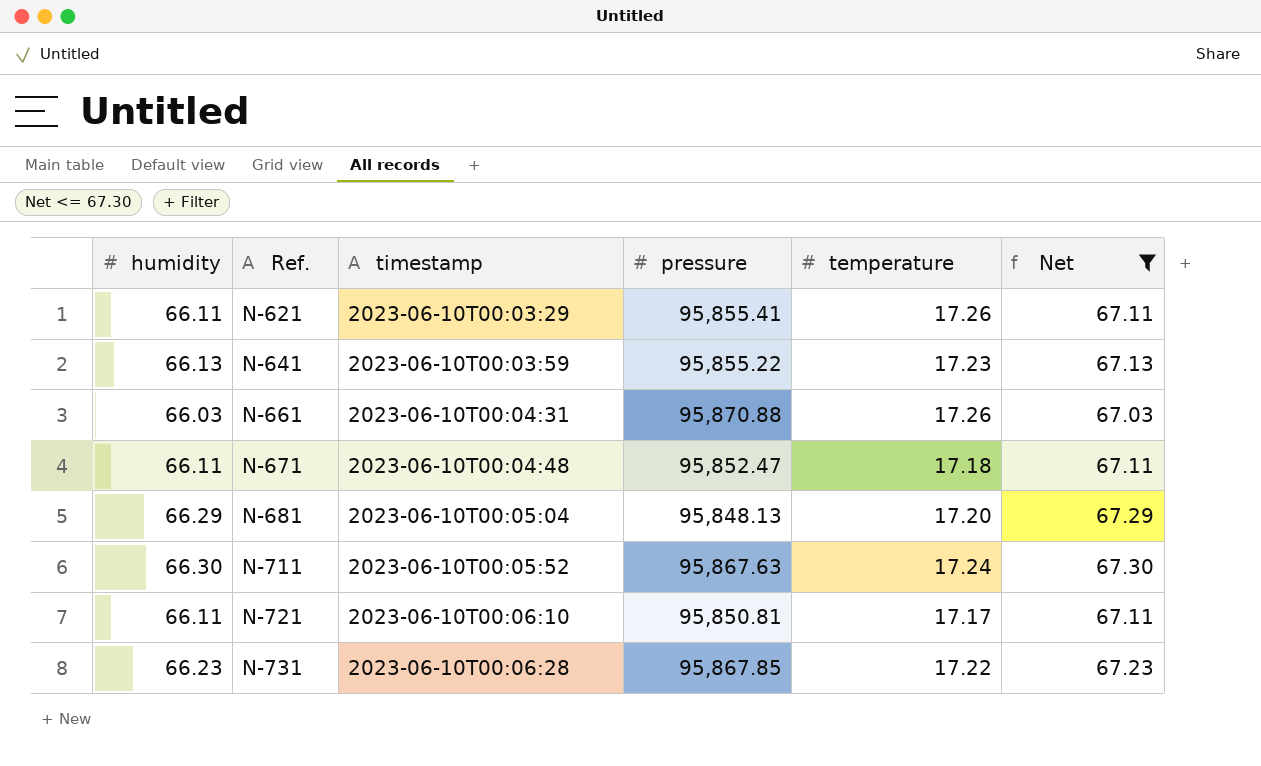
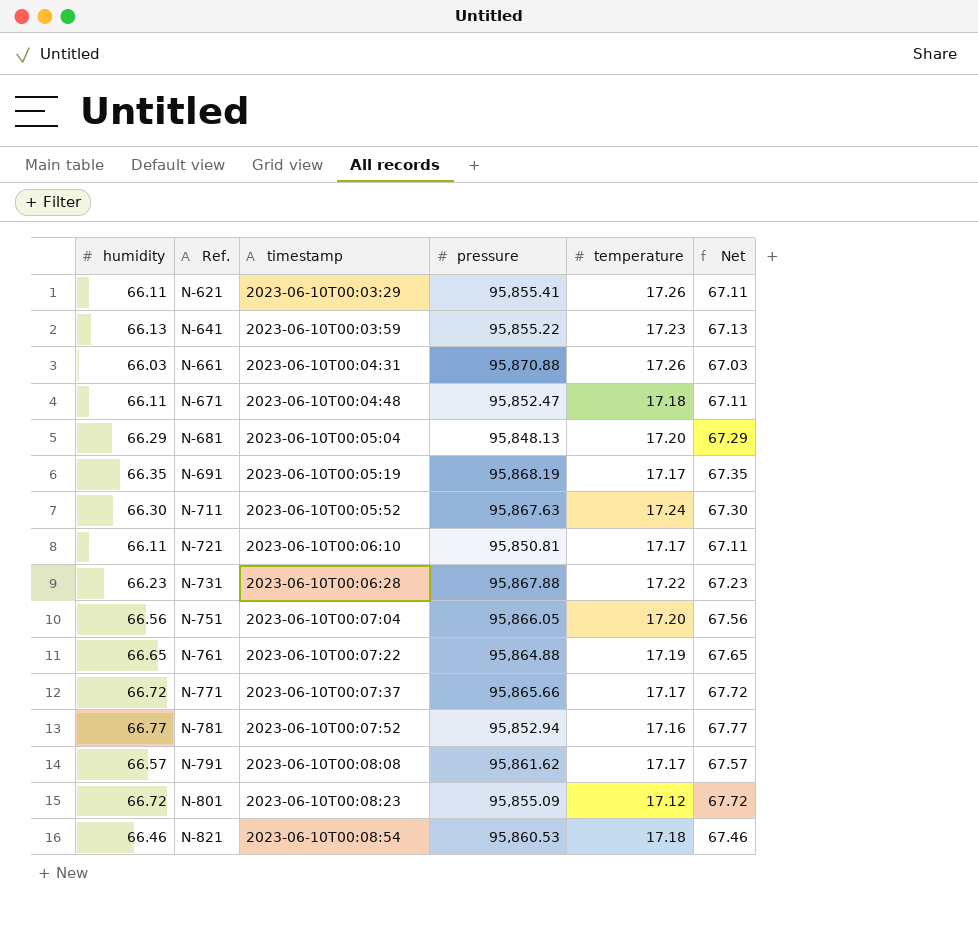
filter: Net <= 67.30 -> none
N-731 | pressure: 95,867.85 -> 95,867.88

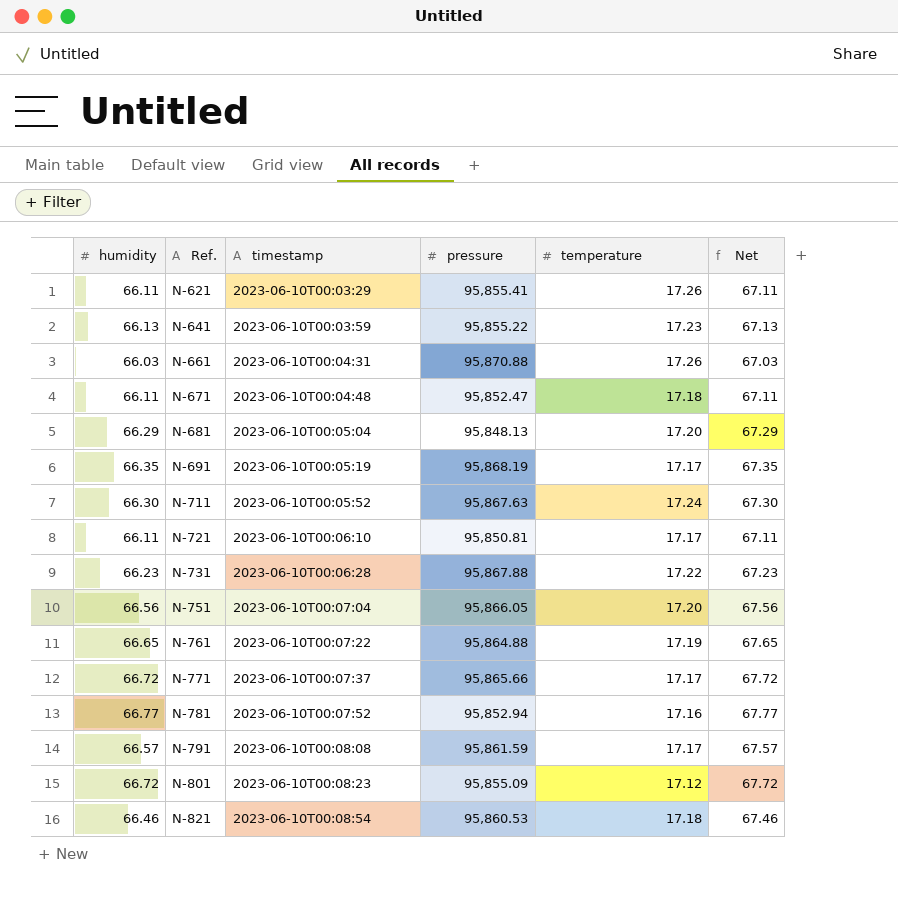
N-791 | pressure: 95,861.62 -> 95,861.59

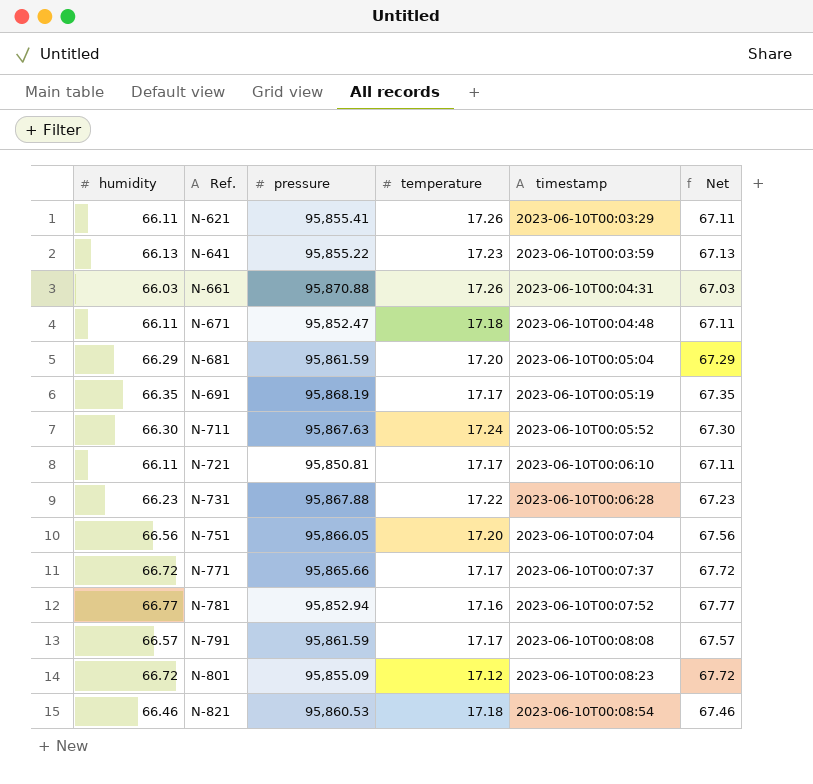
column timestamp | position: 3 -> 5
row N-761: 66.65 | 2023-06-10T00:07:22 | 95,864.88 | 17.19 | 67.65 -> none
N-681 | pressure: 95,848.13 -> 95,861.59

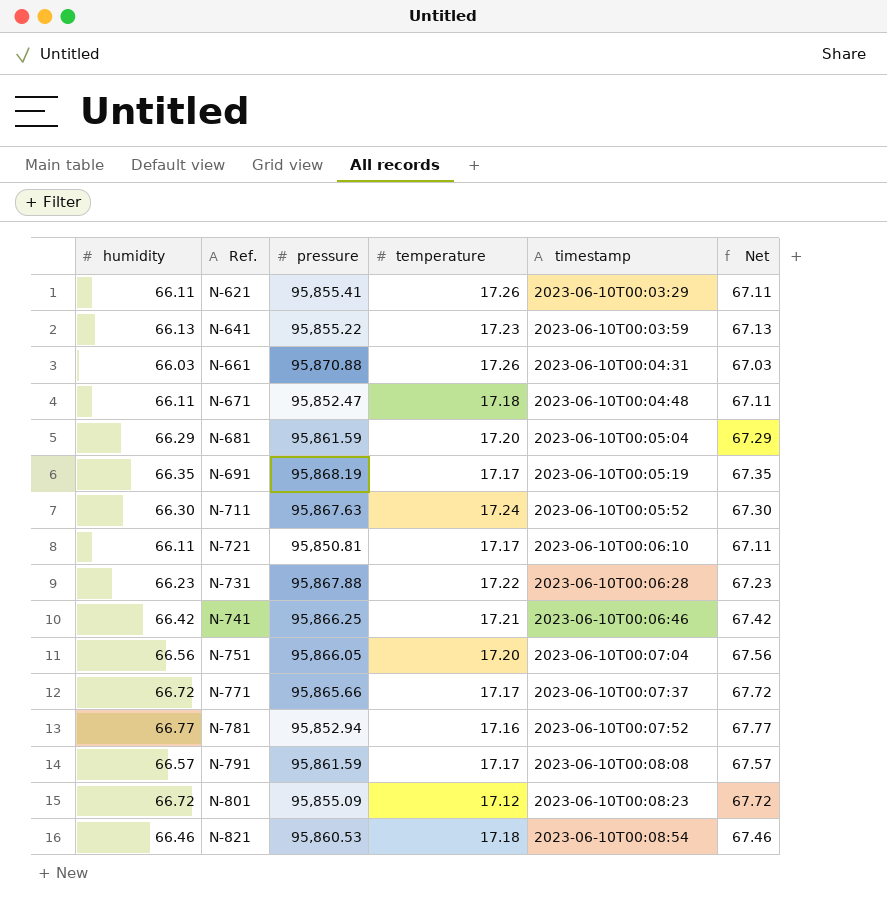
row N-741: none -> 66.42 | 95,866.25 | 17.21 | 2023-06-10T00:06:46 | 67.42

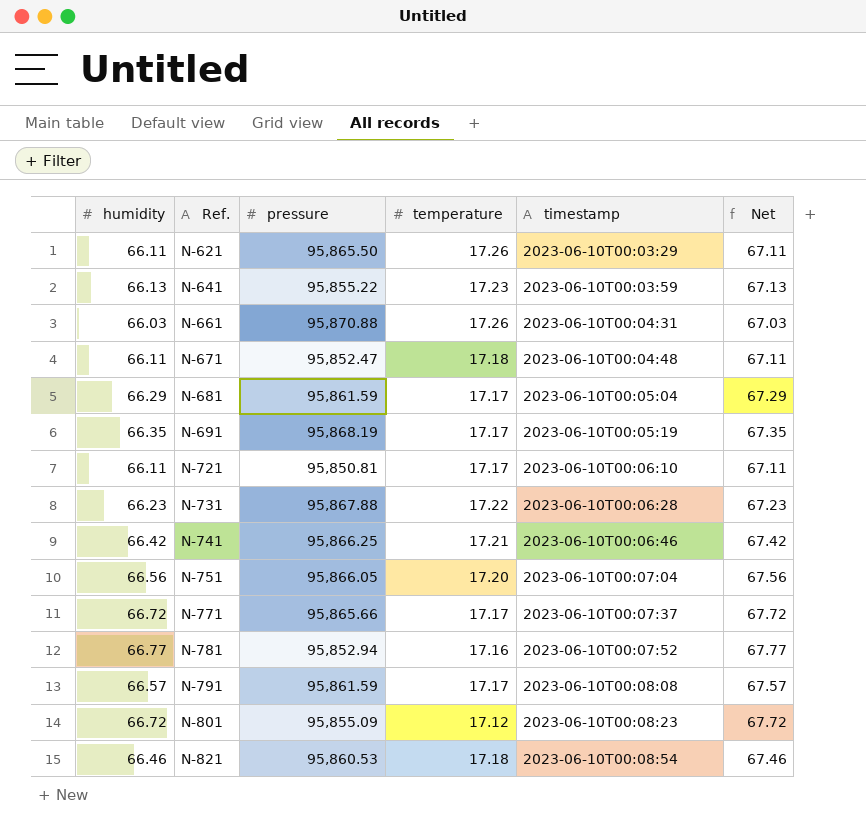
row N-711: 66.30 | 95,867.63 | 17.24 | 2023-06-10T00:05:52 | 67.30 -> none
N-621 | pressure: 95,855.41 -> 95,865.50
N-681 | temperature: 17.20 -> 17.17

